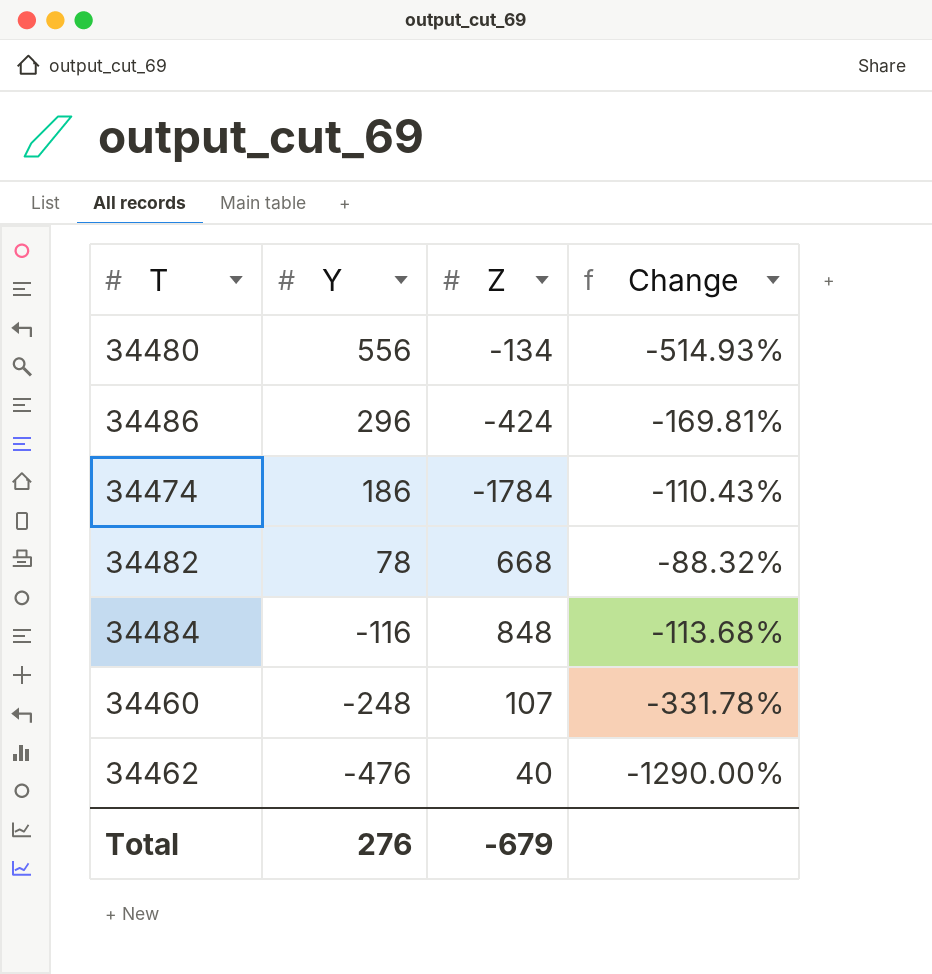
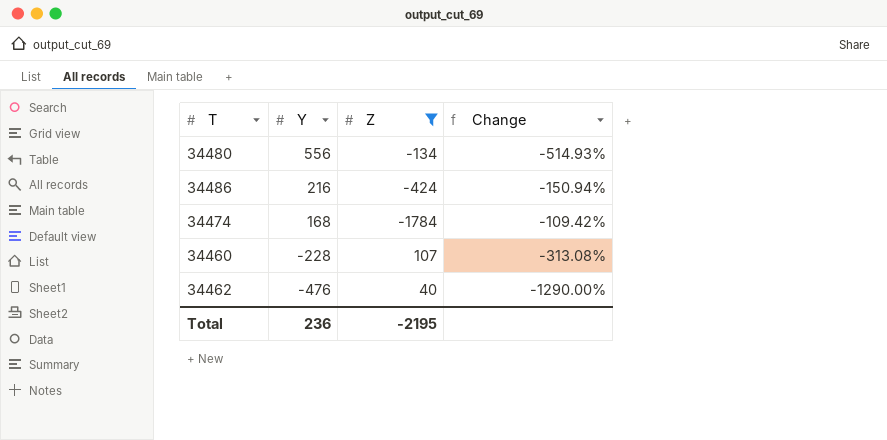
filter: none -> Z <= 107
34486 | Y: 296 -> 216
34486 | Change: -169.81% -> -150.94%
34474 | Y: 186 -> 168
34474 | Change: -110.43% -> -109.42%
34460 | Y: -248 -> -228
34460 | Change: -331.78% -> -313.08%
Total | Y: 276 -> 236
Total | Z: -679 -> -2195

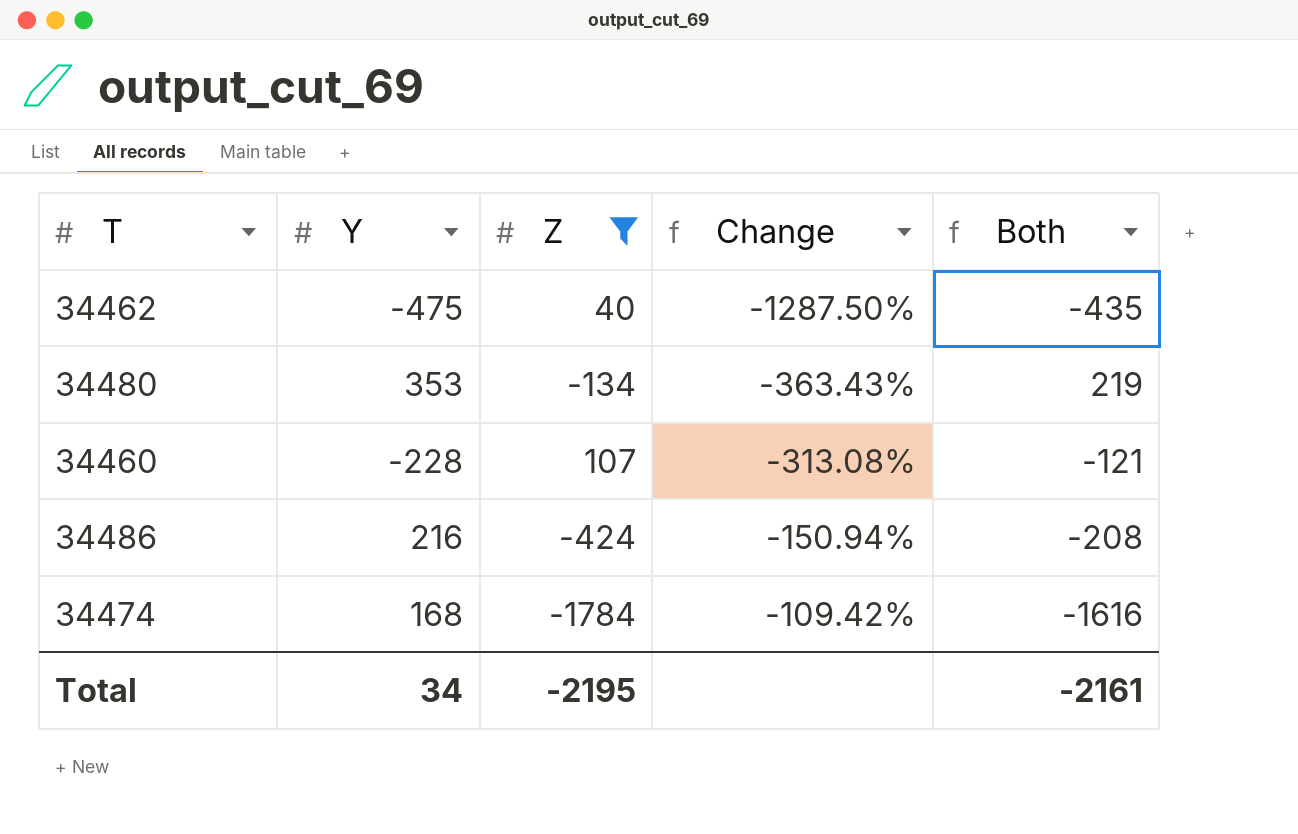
row order: Y descending -> Change ascending
column Both | formula: none -> [Y] + [Z]
34462 | Y: -476 -> -475
34462 | Change: -1290.00% -> -1287.50%
34480 | Y: 556 -> 353
34480 | Change: -514.93% -> -363.43%
Total | Y: 236 -> 34

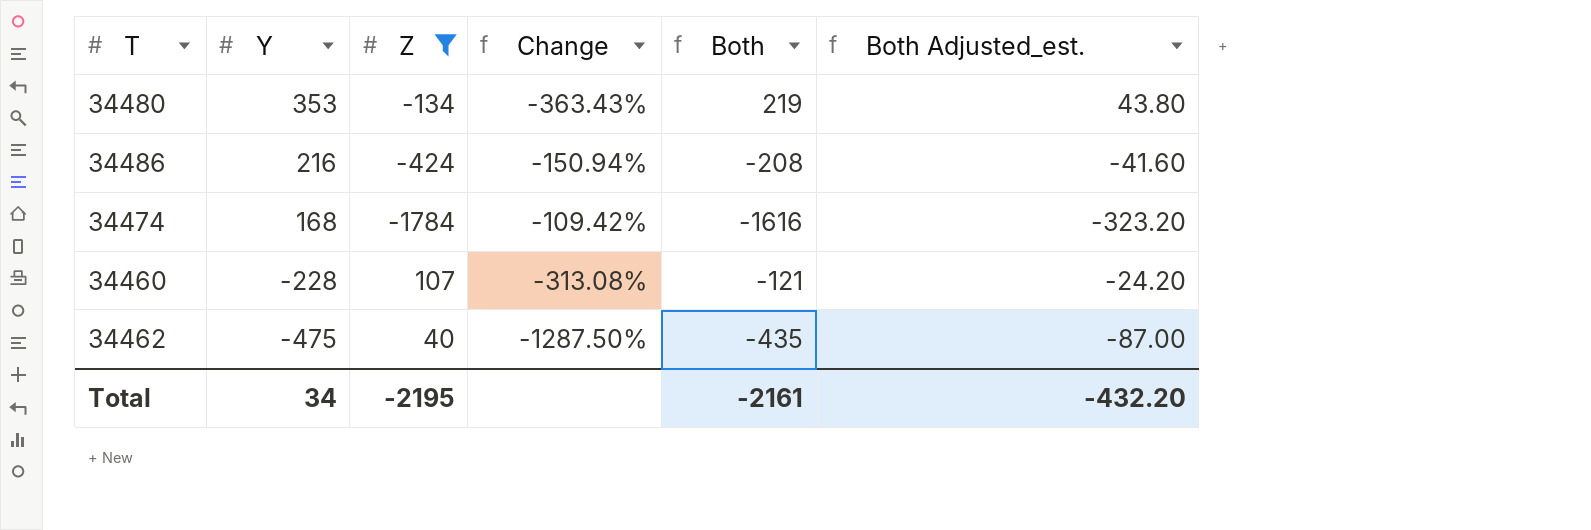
row order: Change ascending -> Y descending
column Both Adjusted_est. | formula: none -> [Both] * 0.2

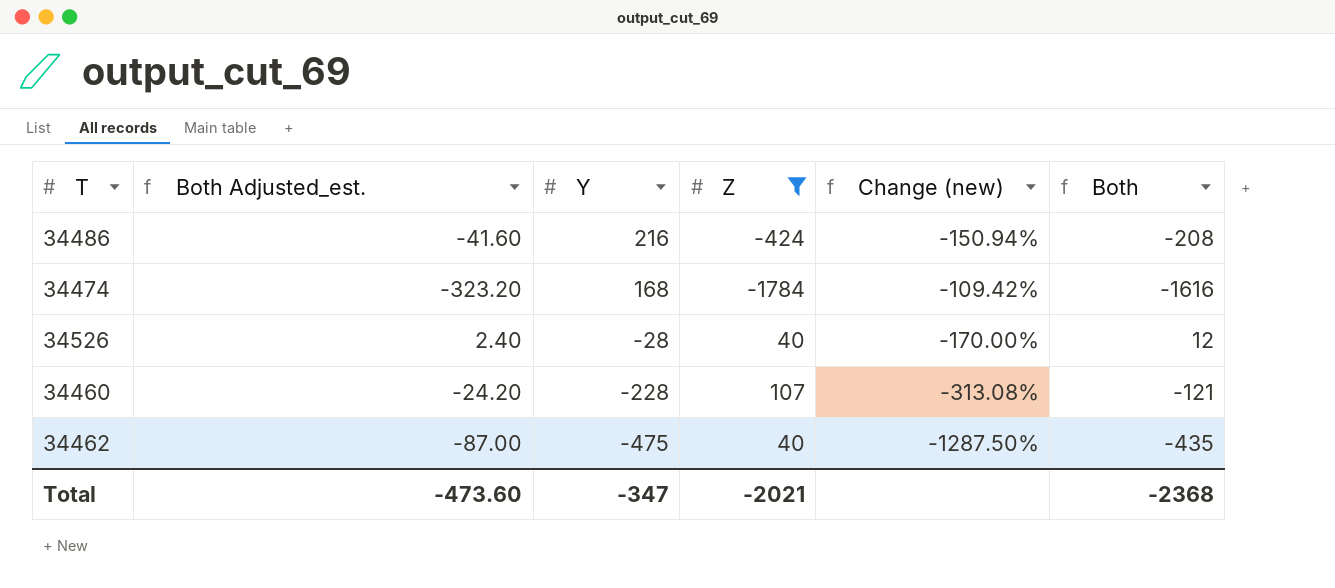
column Both Adjusted_est. | position: 6 -> 2
column name: Change -> Change (new)
row 34480: 353 | -134 | -363.43% | 219 | 43.80 -> none
row 34526: none -> 2.40 | -28 | 40 | -170.00% | 12
Total | Both Adjusted_est.: -432.20 -> -473.60
Total | Y: 34 -> -347
Total | Z: -2195 -> -2021
Total | Both: -2161 -> -2368

